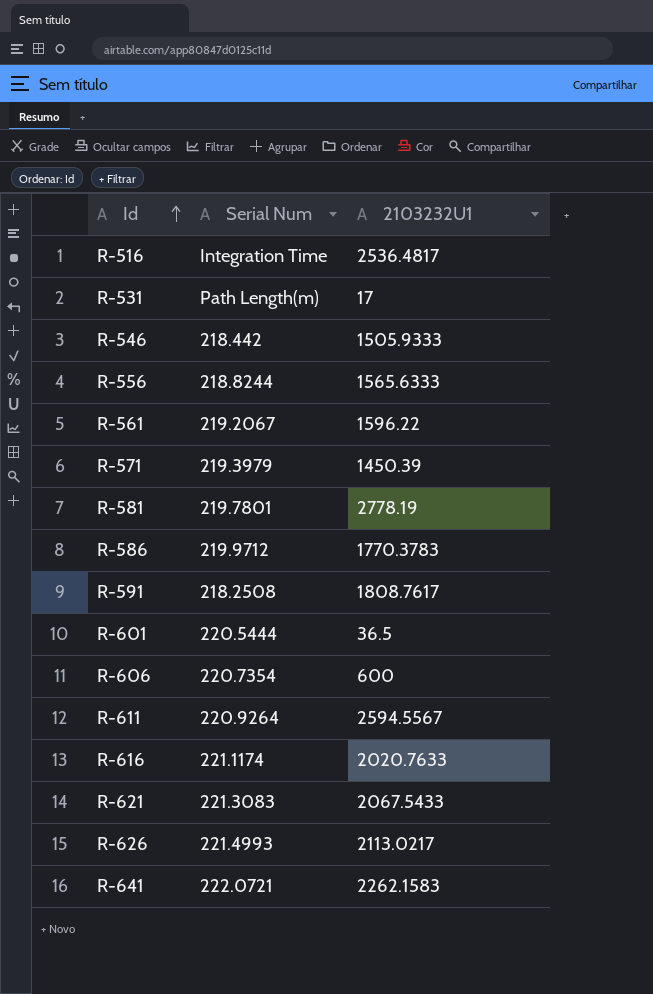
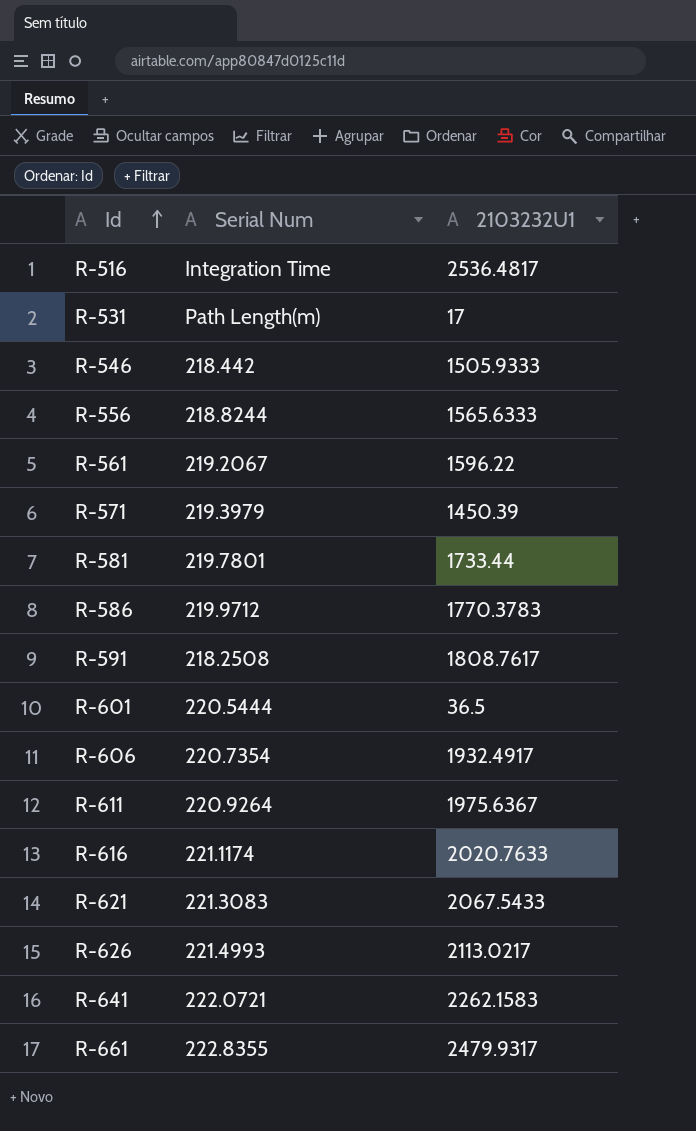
R-581 | 2103232U1: 2778.19 -> 1733.44
R-606 | 2103232U1: 600 -> 1932.4917
R-611 | 2103232U1: 2594.5567 -> 1975.6367
row R-661: none -> 222.8355 | 2479.9317

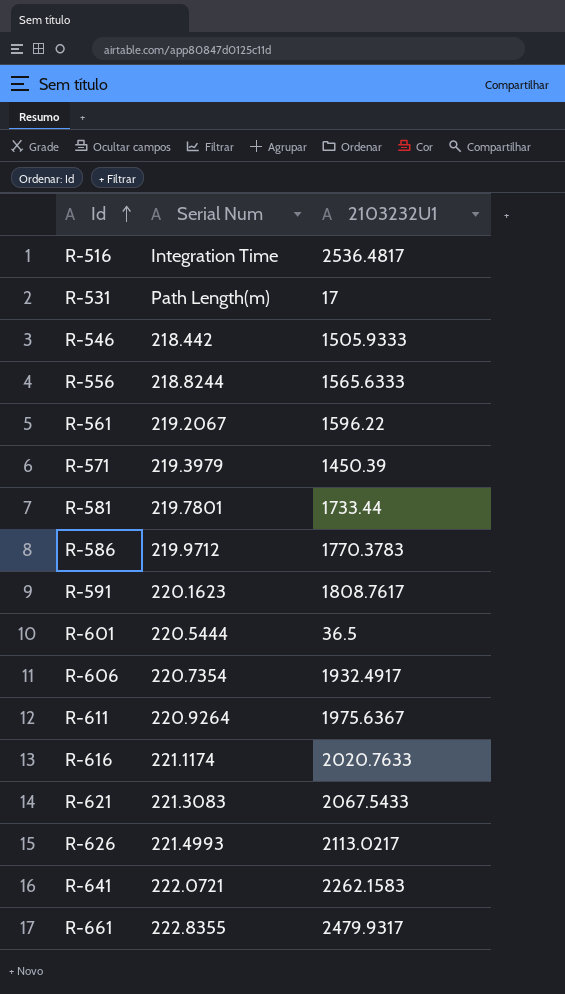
R-591 | Serial Num: 218.2508 -> 220.1623

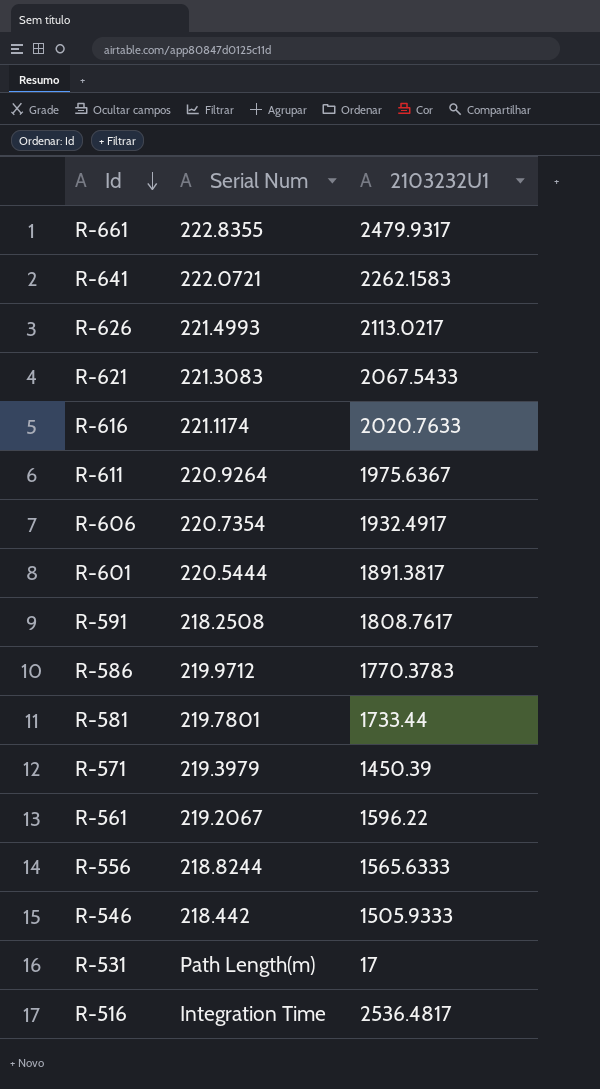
row order: Id ascending -> Id descending
R-601 | 2103232U1: 36.5 -> 1891.3817
R-591 | Serial Num: 220.1623 -> 218.2508

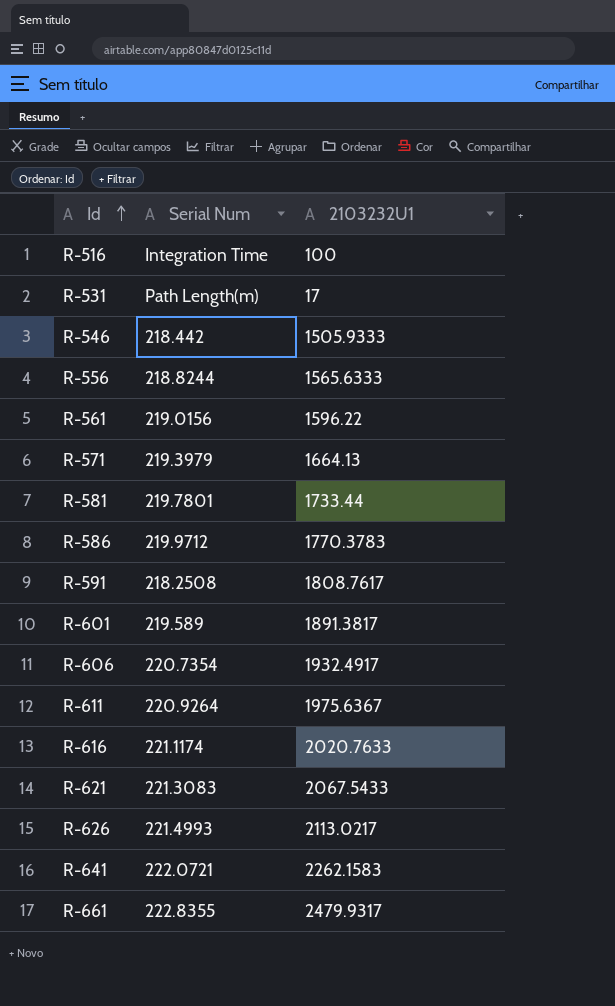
row order: Id descending -> Id ascending
R-516 | 2103232U1: 2536.4817 -> 100
R-561 | Serial Num: 219.2067 -> 219.0156
R-571 | 2103232U1: 1450.39 -> 1664.13
R-601 | Serial Num: 220.5444 -> 219.589

